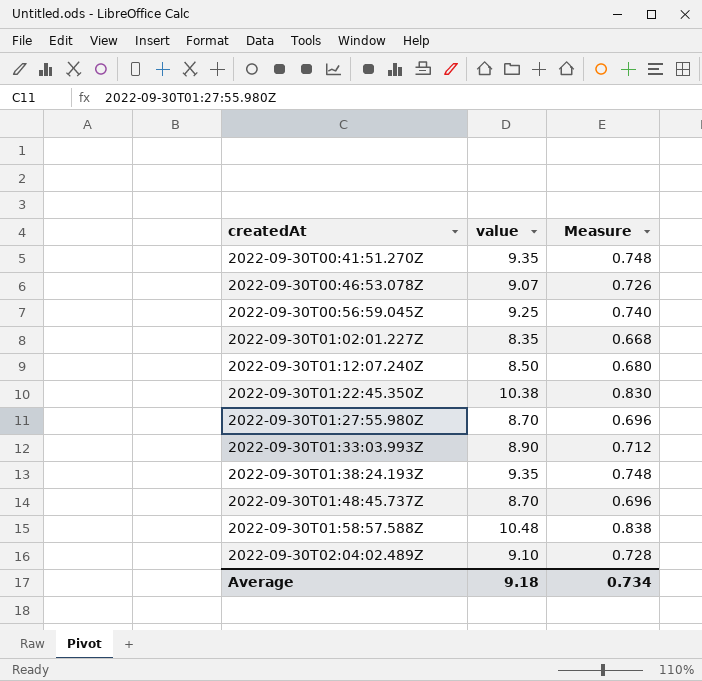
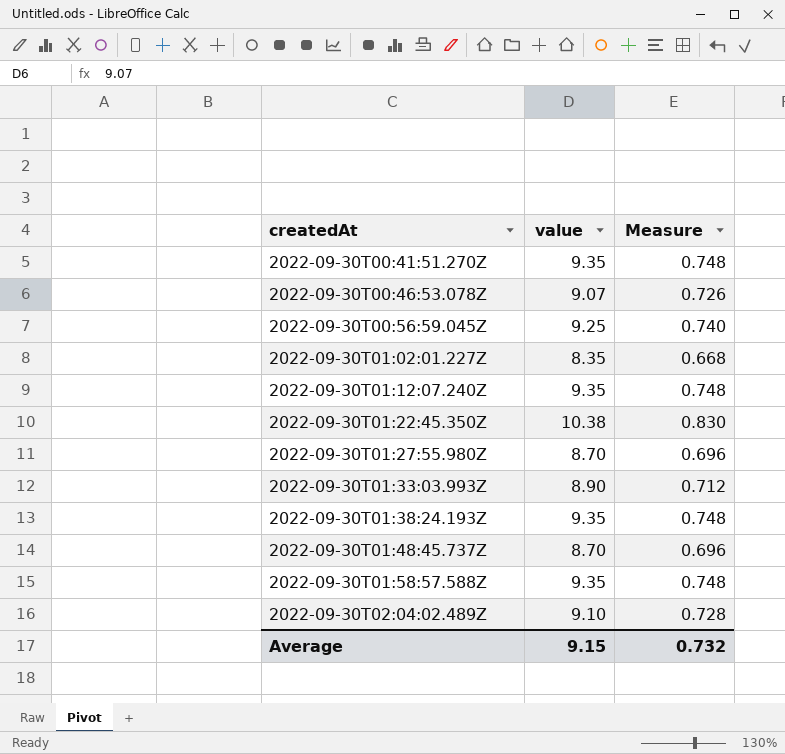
2022-09-30T01:12:07.240Z | value: 8.50 -> 9.35
2022-09-30T01:12:07.240Z | Measure: 0.680 -> 0.748
2022-09-30T01:58:57.588Z | value: 10.48 -> 9.35
2022-09-30T01:58:57.588Z | Measure: 0.838 -> 0.748
Average | value: 9.18 -> 9.15
Average | Measure: 0.734 -> 0.732

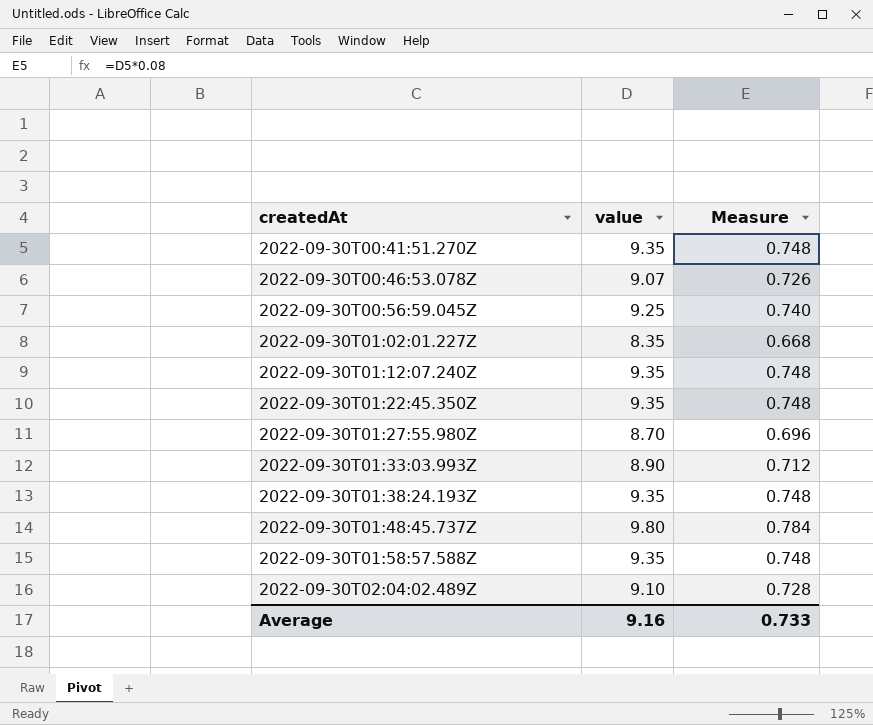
2022-09-30T01:22:45.350Z | value: 10.38 -> 9.35
2022-09-30T01:22:45.350Z | Measure: 0.830 -> 0.748
2022-09-30T01:48:45.737Z | value: 8.70 -> 9.80
2022-09-30T01:48:45.737Z | Measure: 0.696 -> 0.784
Average | value: 9.15 -> 9.16
Average | Measure: 0.732 -> 0.733

